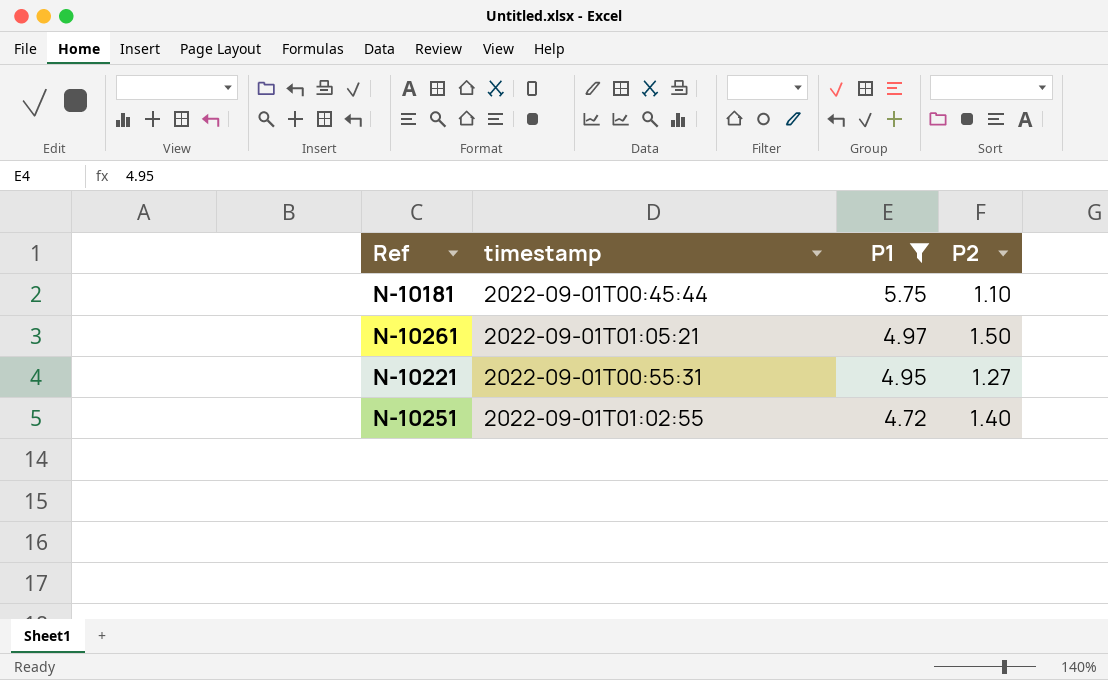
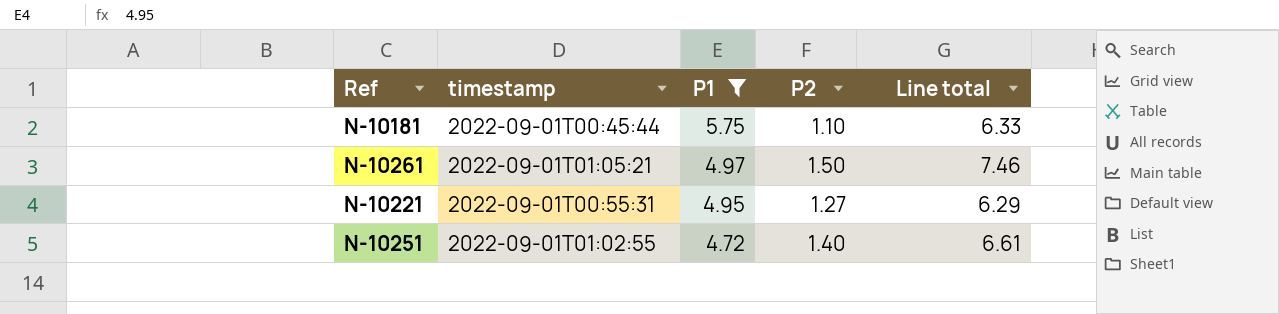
column Line total | formula: none -> [P1] * [P2]

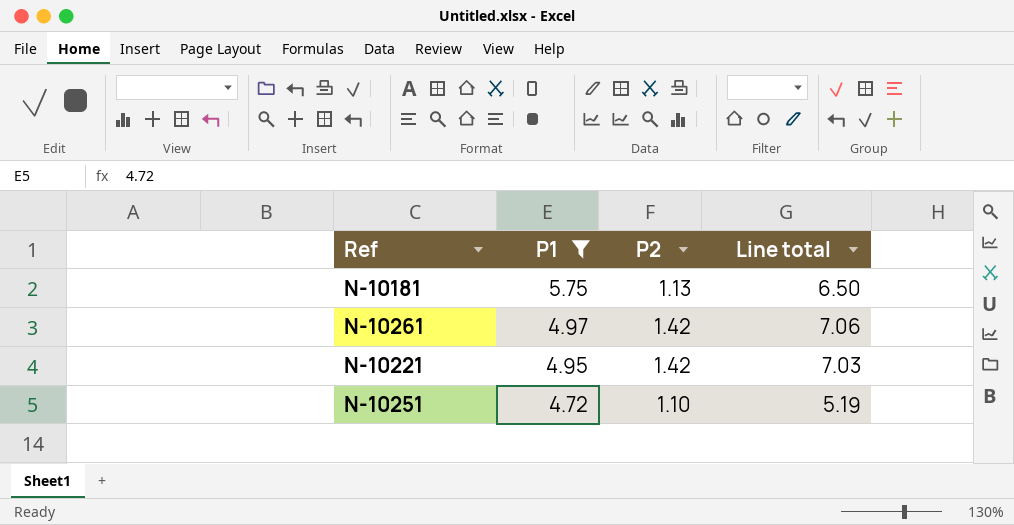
column timestamp | position: 2 -> none
N-10181 | P2: 1.10 -> 1.13
N-10181 | Line total: 6.33 -> 6.50
N-10261 | P2: 1.50 -> 1.42
N-10261 | Line total: 7.46 -> 7.06
N-10221 | P2: 1.27 -> 1.42
N-10221 | Line total: 6.29 -> 7.03
N-10251 | P2: 1.40 -> 1.10
N-10251 | Line total: 6.61 -> 5.19

